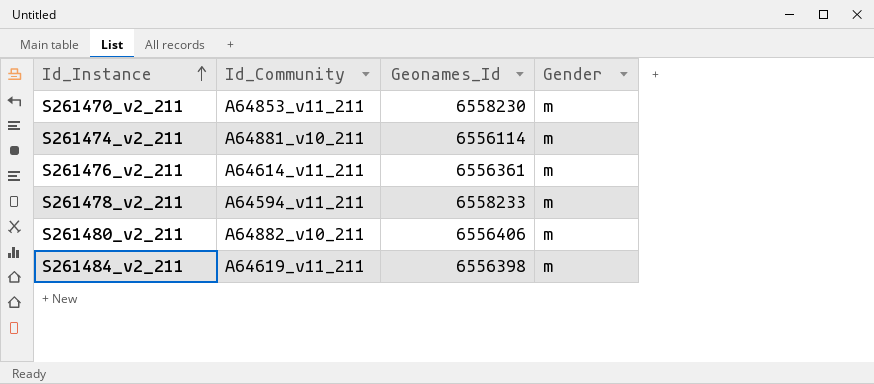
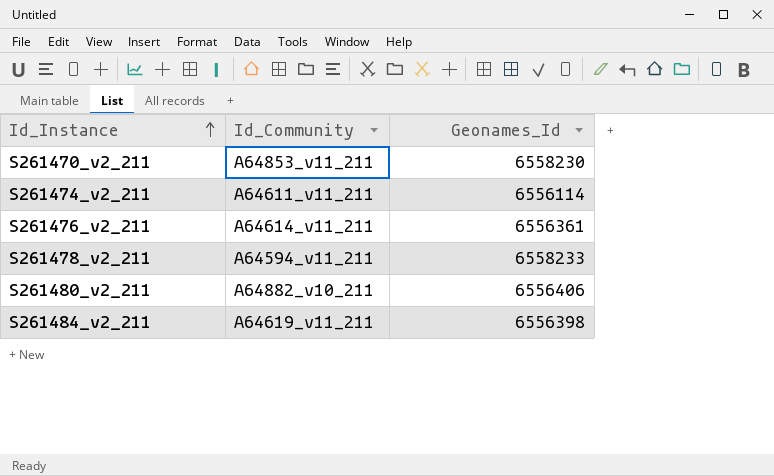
column Gender | position: 4 -> none
S261474_v2_211 | Id_Community: A64881_v10_211 -> A64611_v11_211

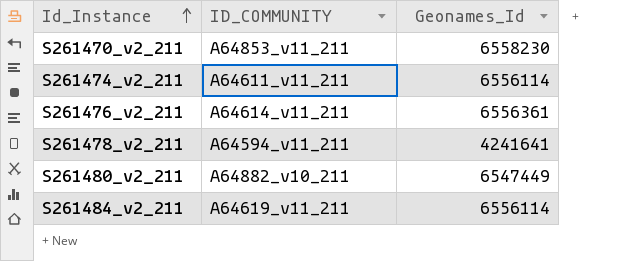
column name: Id_Community -> ID_COMMUNITY
S261478_v2_211 | Geonames_Id: 6558233 -> 4241641
S261480_v2_211 | Geonames_Id: 6556406 -> 6547449
S261484_v2_211 | Geonames_Id: 6556398 -> 6556114

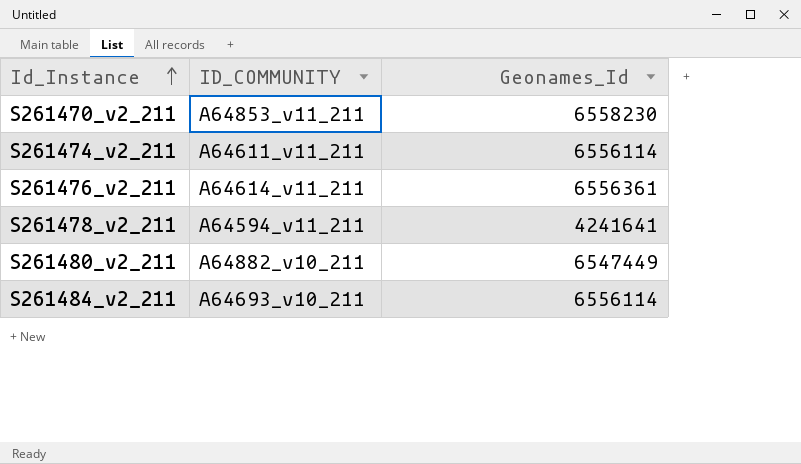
S261484_v2_211 | ID_COMMUNITY: A64619_v11_211 -> A64693_v10_211

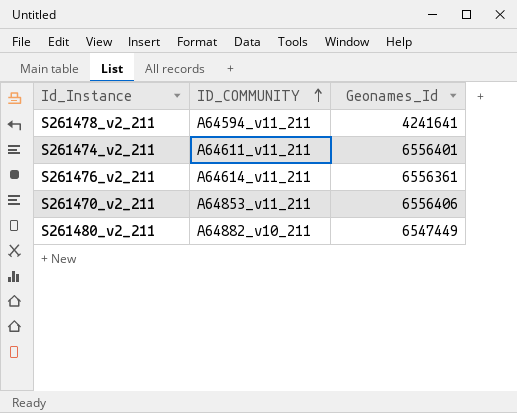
row order: Id_Instance ascending -> ID_COMMUNITY ascending
row S261484_v2_211: A64693_v10_211 | 6556114 -> none
S261474_v2_211 | Geonames_Id: 6556114 -> 6556401
S261470_v2_211 | Geonames_Id: 6558230 -> 6556406

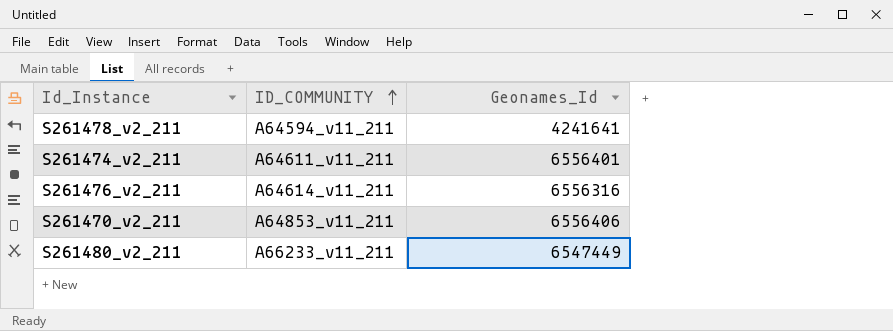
S261476_v2_211 | Geonames_Id: 6556361 -> 6556316
S261480_v2_211 | ID_COMMUNITY: A64882_v10_211 -> A66233_v11_211

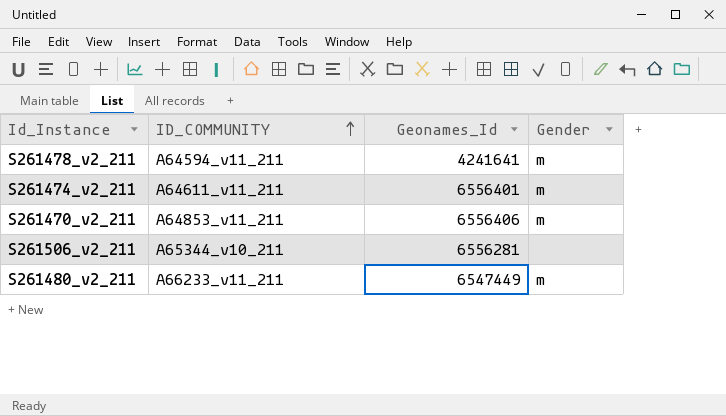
column Gender | position: none -> 4
row S261476_v2_211: A64614_v11_211 | 6556316 -> none
row S261506_v2_211: none -> A65344_v10_211 | 6556281 | none

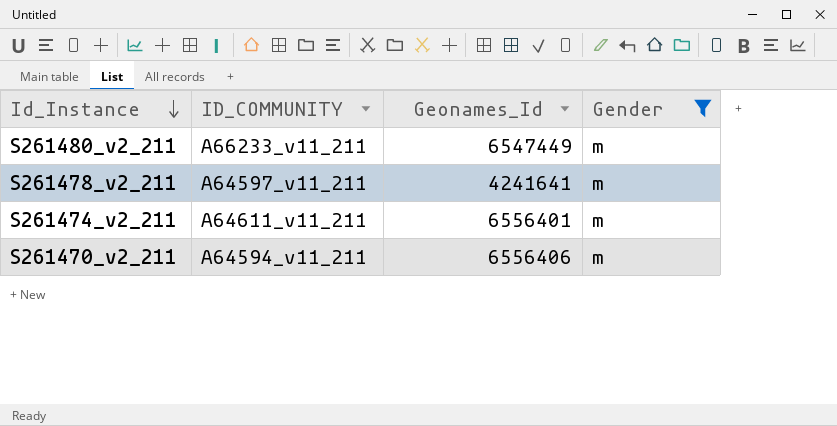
filter: none -> Gender = m
row order: ID_COMMUNITY ascending -> Id_Instance descending
S261478_v2_211 | ID_COMMUNITY: A64594_v11_211 -> A64597_v11_211
S261470_v2_211 | ID_COMMUNITY: A64853_v11_211 -> A64594_v11_211

